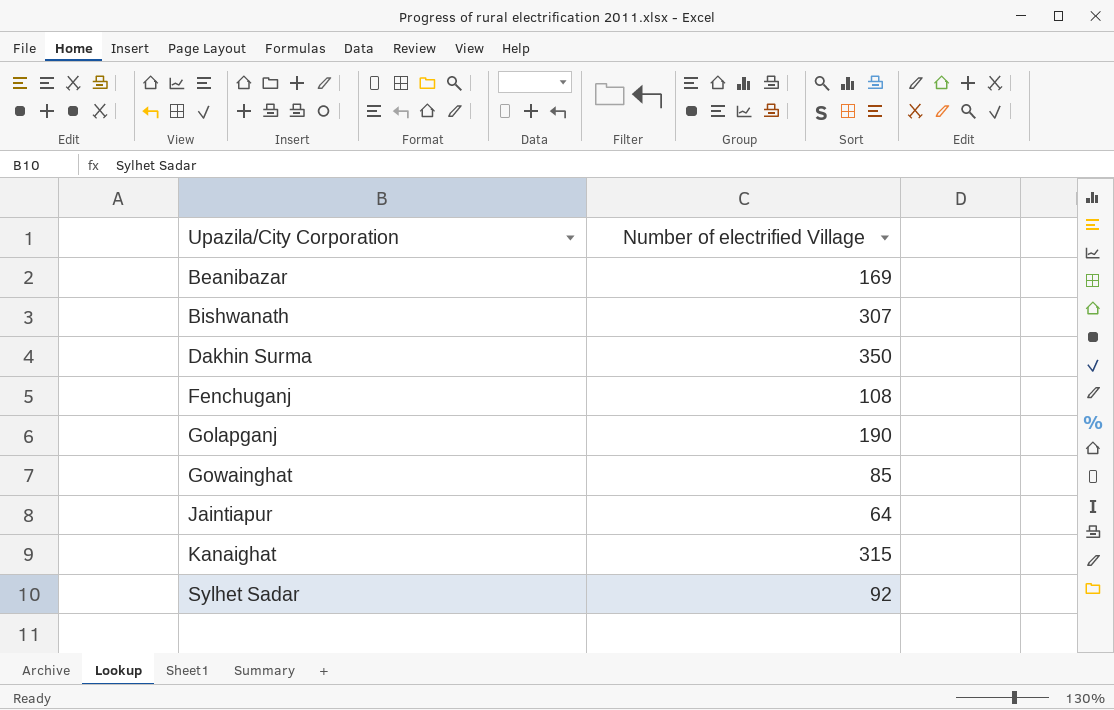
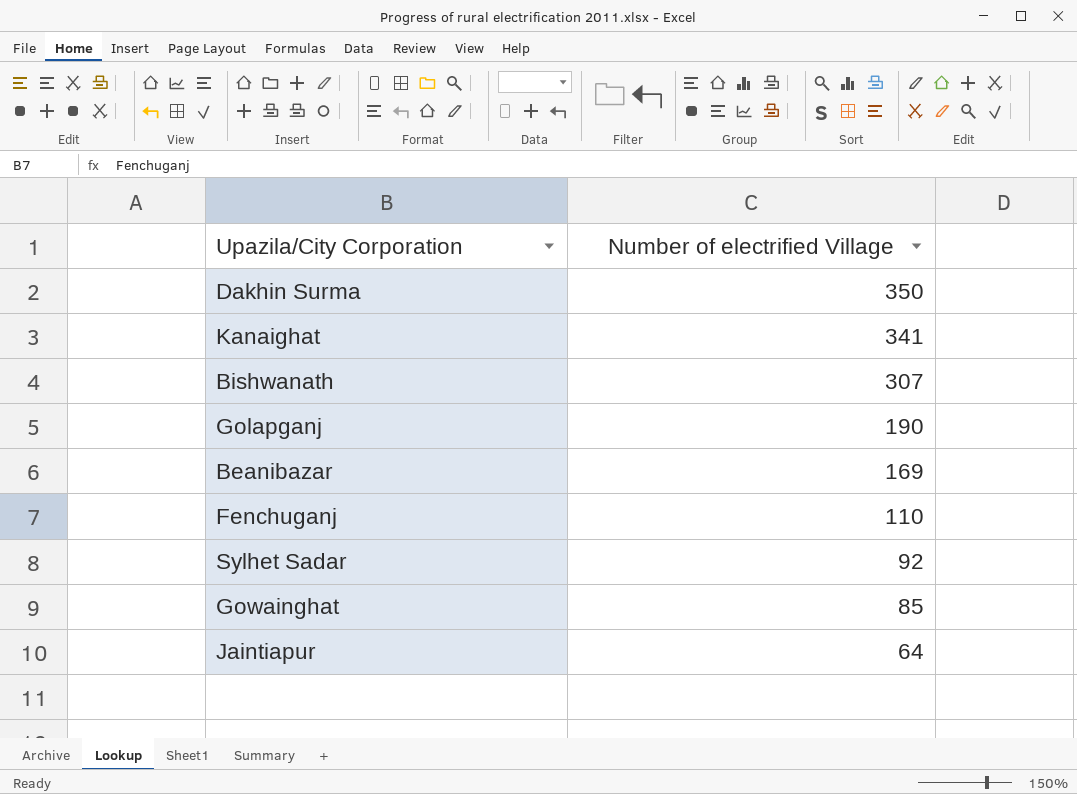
row order: Upazila/City Corporation ascending -> Number of electrified Village descending
Kanaighat | Number of electrified Village: 315 -> 341
Fenchuganj | Number of electrified Village: 108 -> 110

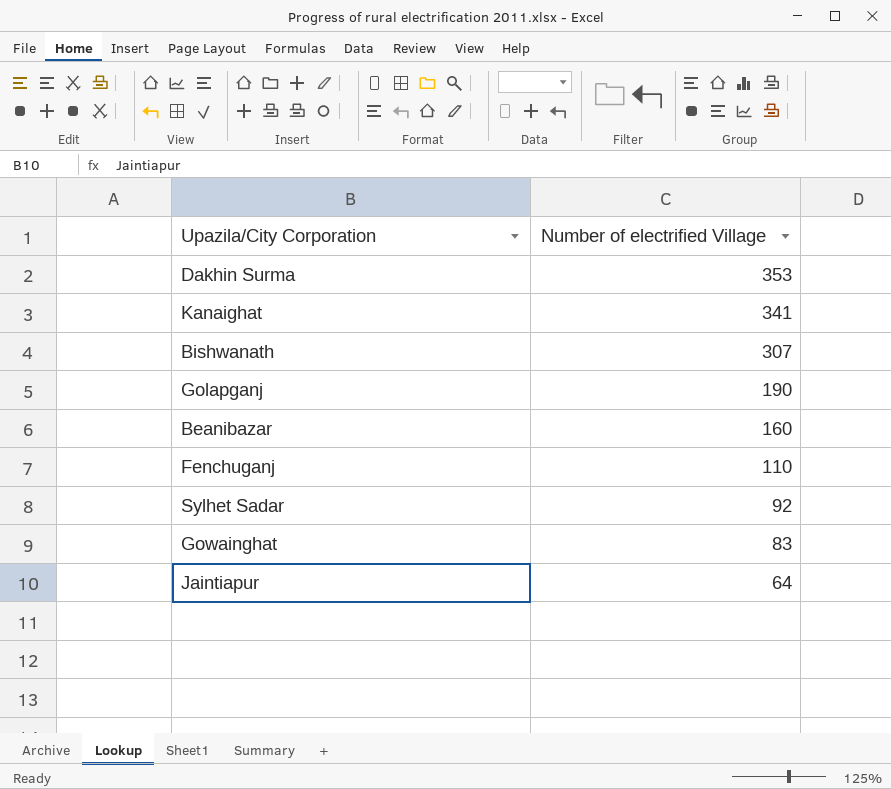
Dakhin Surma | Number of electrified Village: 350 -> 353
Beanibazar | Number of electrified Village: 169 -> 160
Gowainghat | Number of electrified Village: 85 -> 83

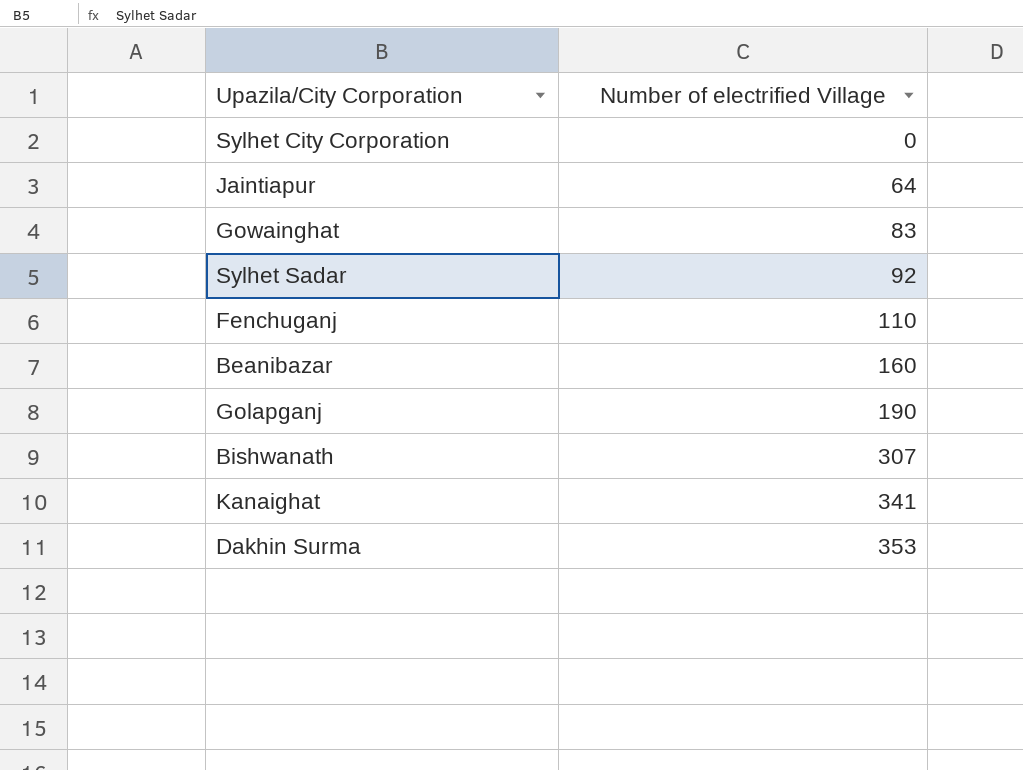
row order: Number of electrified Village descending -> Number of electrified Village ascending
row Sylhet City Corporation: none -> 0

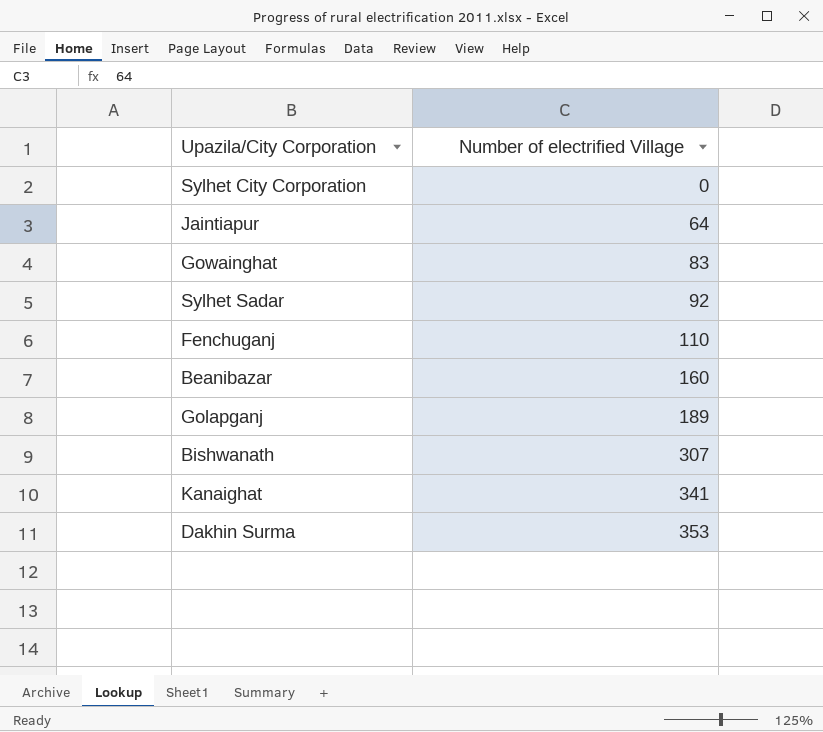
Golapganj | Number of electrified Village: 190 -> 189

